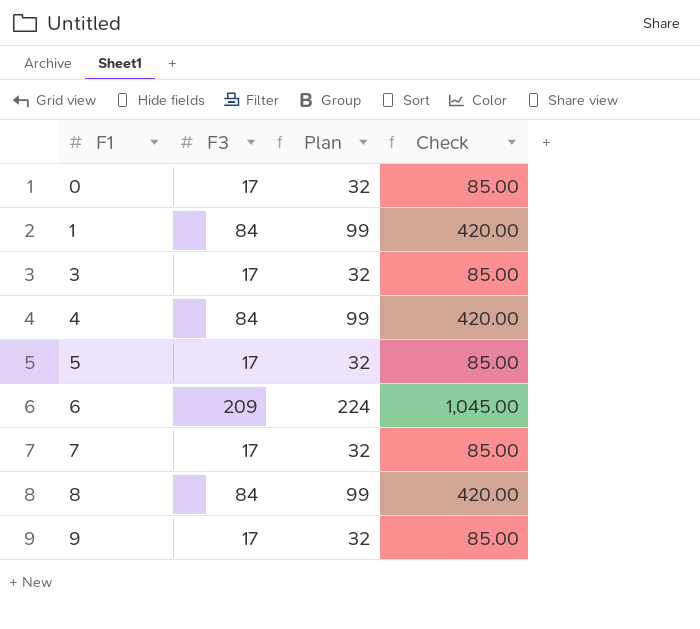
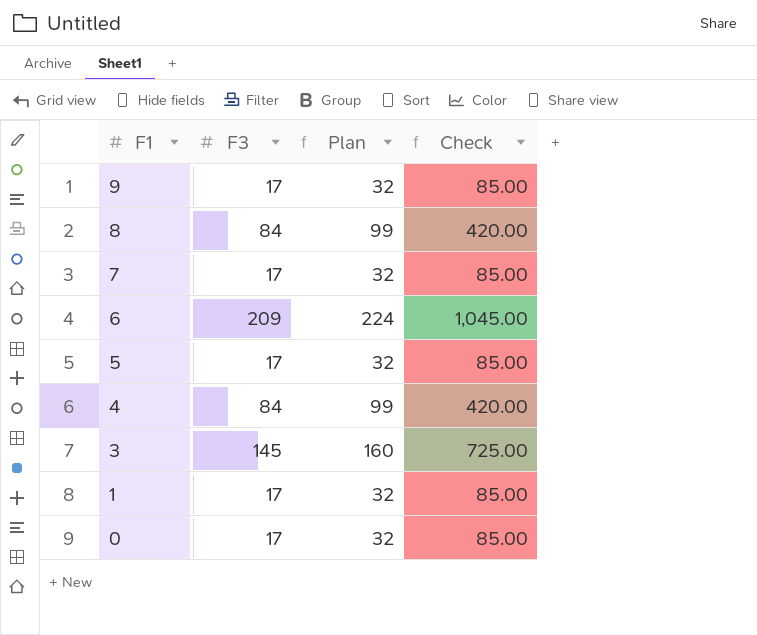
row order: F1 ascending -> F1 descending
3 | F3: 17 -> 145
3 | Plan: 32 -> 160
3 | Check: 85.00 -> 725.00
1 | F3: 84 -> 17
1 | Plan: 99 -> 32
1 | Check: 420.00 -> 85.00

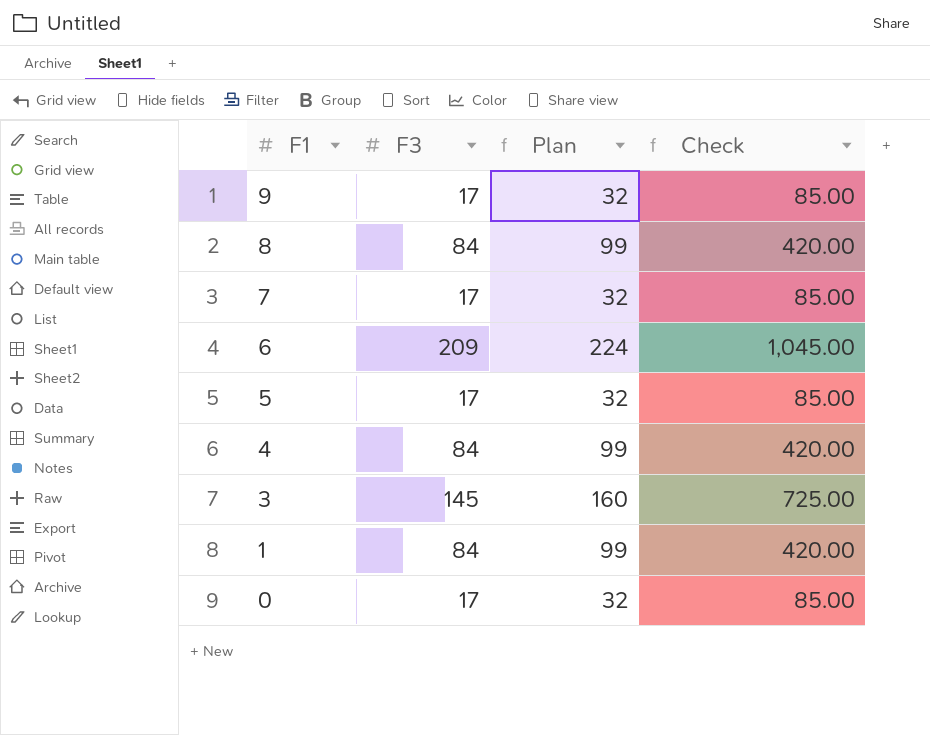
1 | F3: 17 -> 84
1 | Plan: 32 -> 99
1 | Check: 85.00 -> 420.00

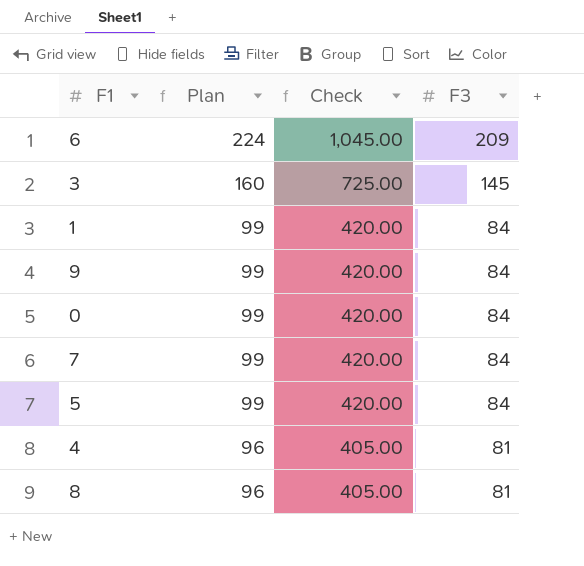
row order: F1 descending -> Plan descending
column F3 | position: 2 -> 4
9 | Plan: 32 -> 99
9 | Check: 85.00 -> 420.00
9 | F3: 17 -> 84
0 | Plan: 32 -> 99
0 | Check: 85.00 -> 420.00
0 | F3: 17 -> 84
7 | Plan: 32 -> 99
7 | Check: 85.00 -> 420.00
7 | F3: 17 -> 84
5 | Plan: 32 -> 99
5 | Check: 85.00 -> 420.00
5 | F3: 17 -> 84
4 | Plan: 99 -> 96
4 | Check: 420.00 -> 405.00
4 | F3: 84 -> 81
8 | Plan: 99 -> 96
8 | Check: 420.00 -> 405.00
8 | F3: 84 -> 81

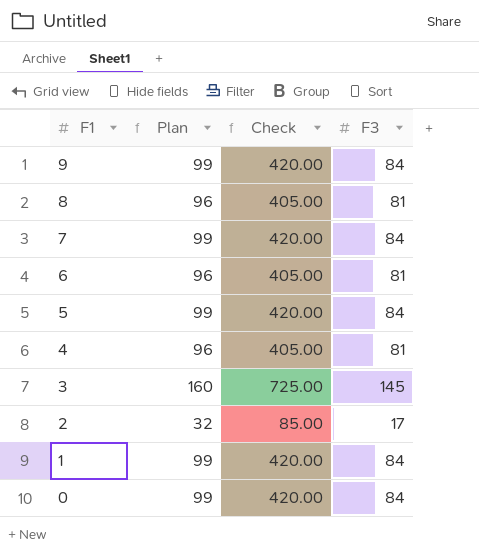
row order: Plan descending -> F1 descending
6 | Plan: 224 -> 96
6 | Check: 1,045.00 -> 405.00
6 | F3: 209 -> 81
row 2: none -> 32 | 85.00 | 17

